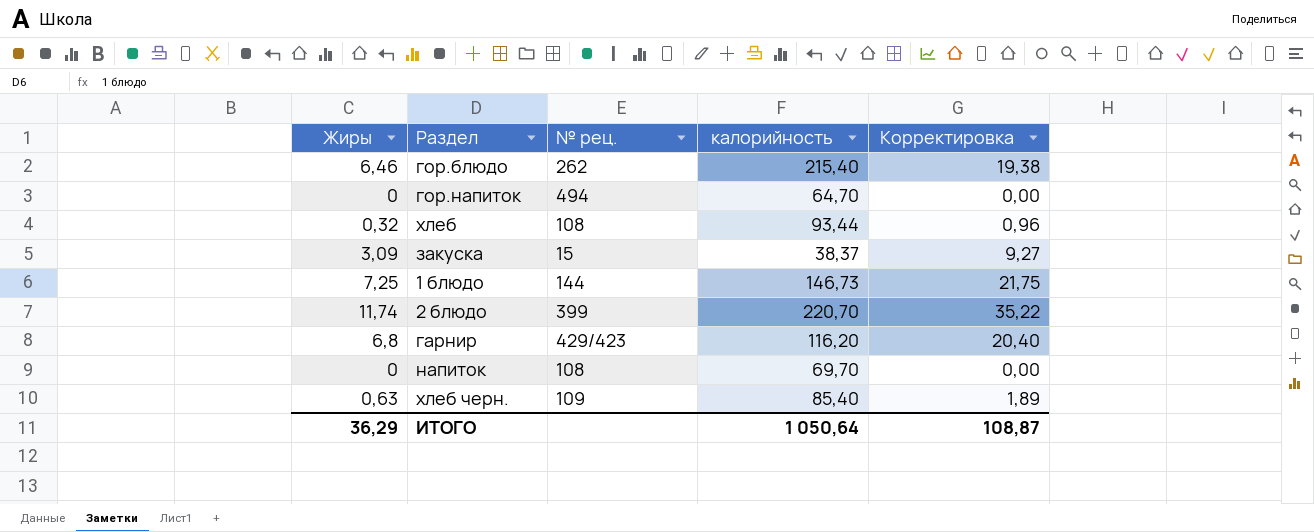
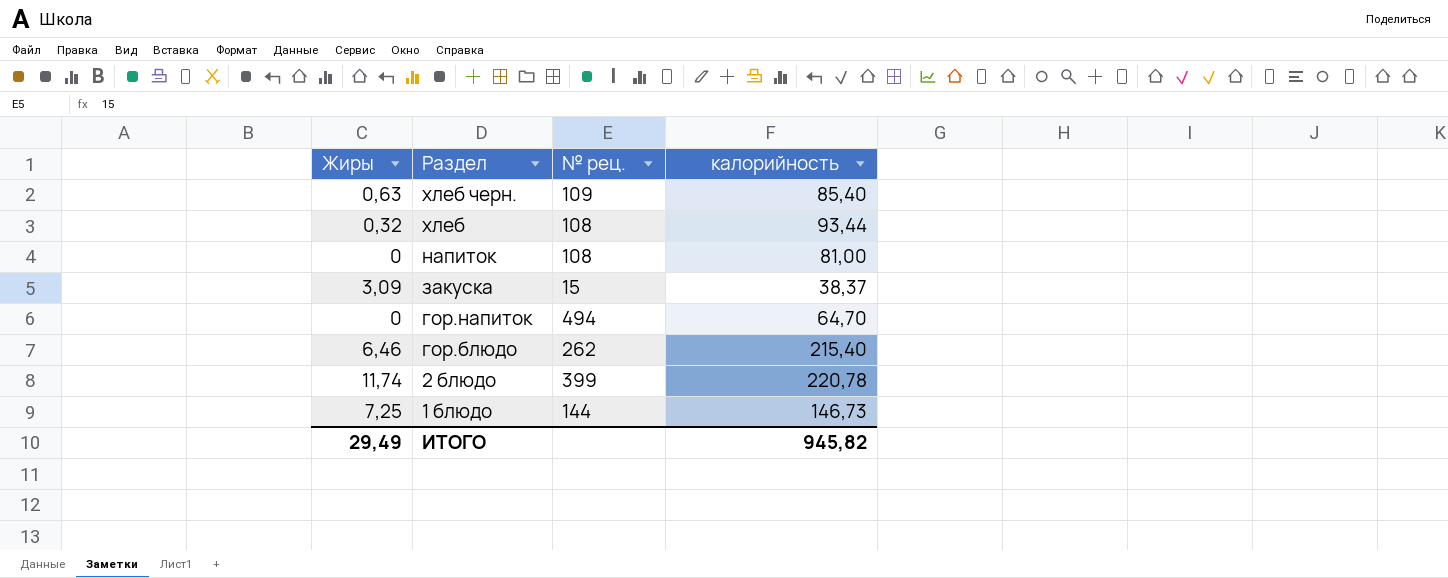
row order: none -> Раздел descending
column Корректировка | formula: [Жиры] * 3 -> none
row гарнир: 6,8 | 429/423 | 116,20 | 20,40 -> none
напиток | калорийность: 69,70 -> 81,00
2 блюдо | калорийность: 220,70 -> 220,78
ИТОГО | Жиры: 36,29 -> 29,49
ИТОГО | калорийность: 1 050,64 -> 945,82

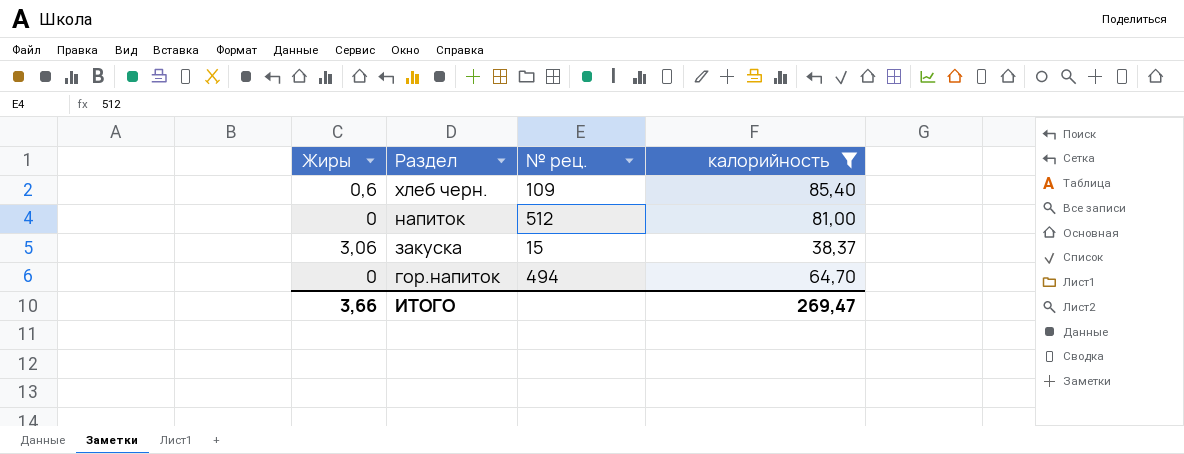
filter: none -> калорийность <= 85,40
хлеб черн. | Жиры: 0,63 -> 0,6
напиток | № рец.: 108 -> 512
закуска | Жиры: 3,09 -> 3,06
ИТОГО | Жиры: 29,49 -> 3,66
ИТОГО | калорийность: 945,82 -> 269,47

